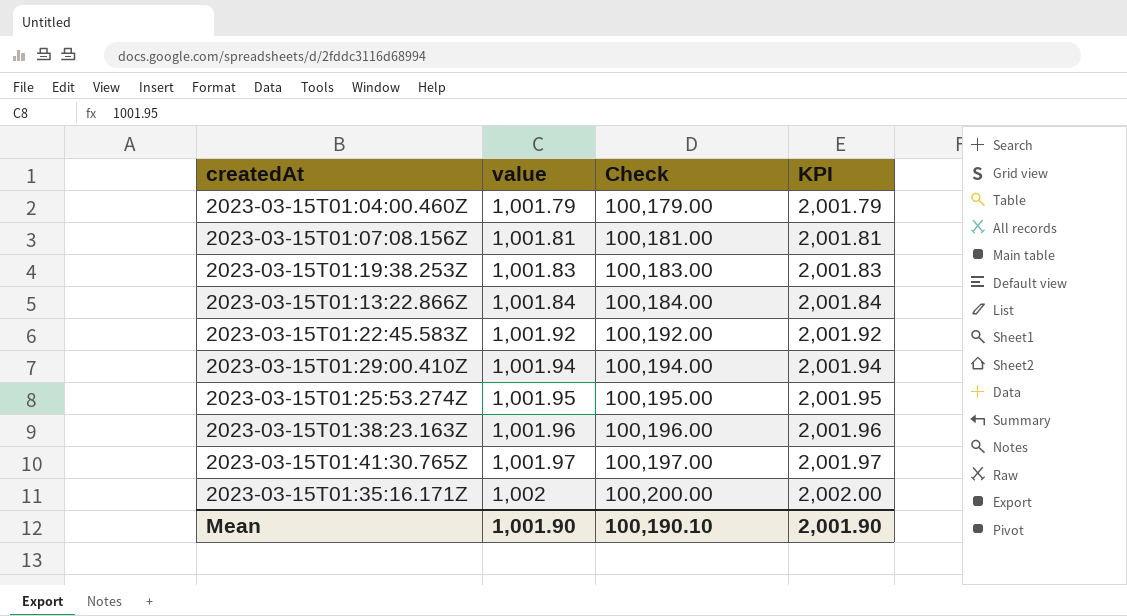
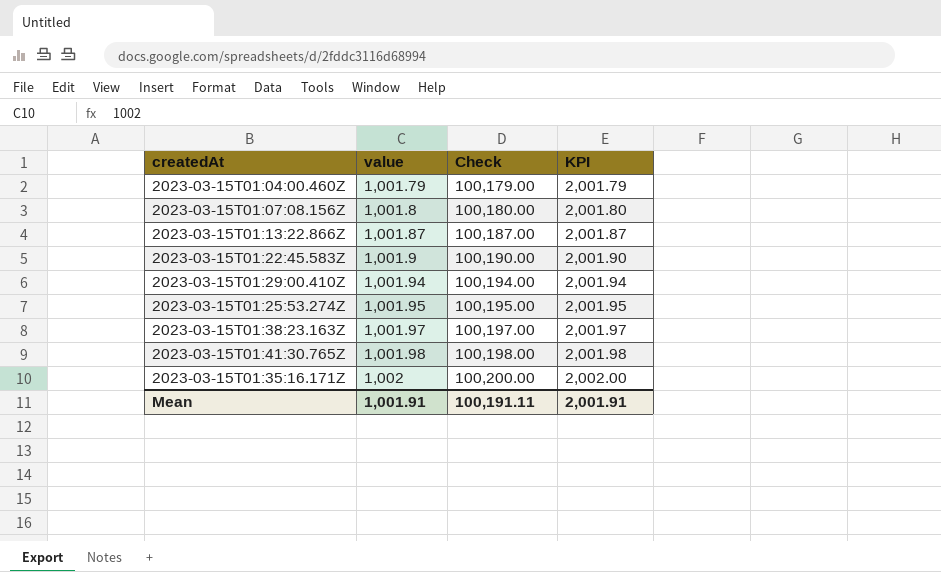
row 2023-03-15T01:19:38.253Z: 1,001.83 | 100,183.00 | 2,001.83 -> none
2023-03-15T01:07:08.156Z | value: 1,001.81 -> 1,001.8
2023-03-15T01:07:08.156Z | Check: 100,181.00 -> 100,180.00
2023-03-15T01:07:08.156Z | KPI: 2,001.81 -> 2,001.80
2023-03-15T01:13:22.866Z | value: 1,001.84 -> 1,001.87
2023-03-15T01:13:22.866Z | Check: 100,184.00 -> 100,187.00
2023-03-15T01:13:22.866Z | KPI: 2,001.84 -> 2,001.87
2023-03-15T01:22:45.583Z | value: 1,001.92 -> 1,001.9
2023-03-15T01:22:45.583Z | Check: 100,192.00 -> 100,190.00
2023-03-15T01:22:45.583Z | KPI: 2,001.92 -> 2,001.90
2023-03-15T01:38:23.163Z | value: 1,001.96 -> 1,001.97
2023-03-15T01:38:23.163Z | Check: 100,196.00 -> 100,197.00
2023-03-15T01:38:23.163Z | KPI: 2,001.96 -> 2,001.97
2023-03-15T01:41:30.765Z | value: 1,001.97 -> 1,001.98
2023-03-15T01:41:30.765Z | Check: 100,197.00 -> 100,198.00
2023-03-15T01:41:30.765Z | KPI: 2,001.97 -> 2,001.98
Mean | value: 1,001.90 -> 1,001.91
Mean | Check: 100,190.10 -> 100,191.11
Mean | KPI: 2,001.90 -> 2,001.91

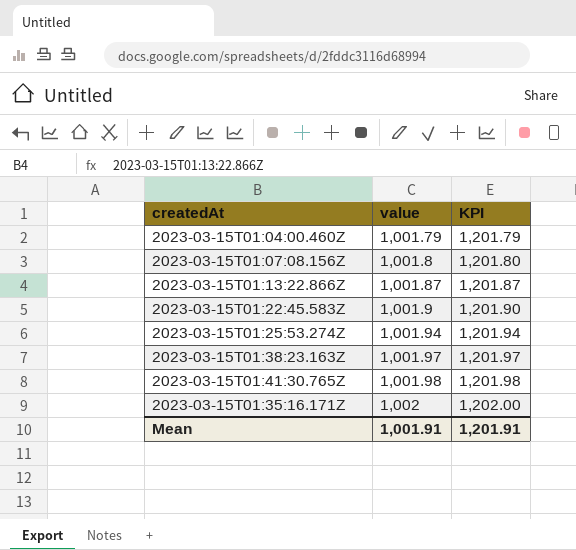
column Check | formula: [value] * 100 -> none
column KPI | formula: [value] + 1000 -> [value] + 200
row 2023-03-15T01:29:00.410Z: 1,001.94 | 100,194.00 | 2,001.94 -> none
2023-03-15T01:25:53.274Z | value: 1,001.95 -> 1,001.94
Mean | KPI: 2,001.91 -> 1,201.91

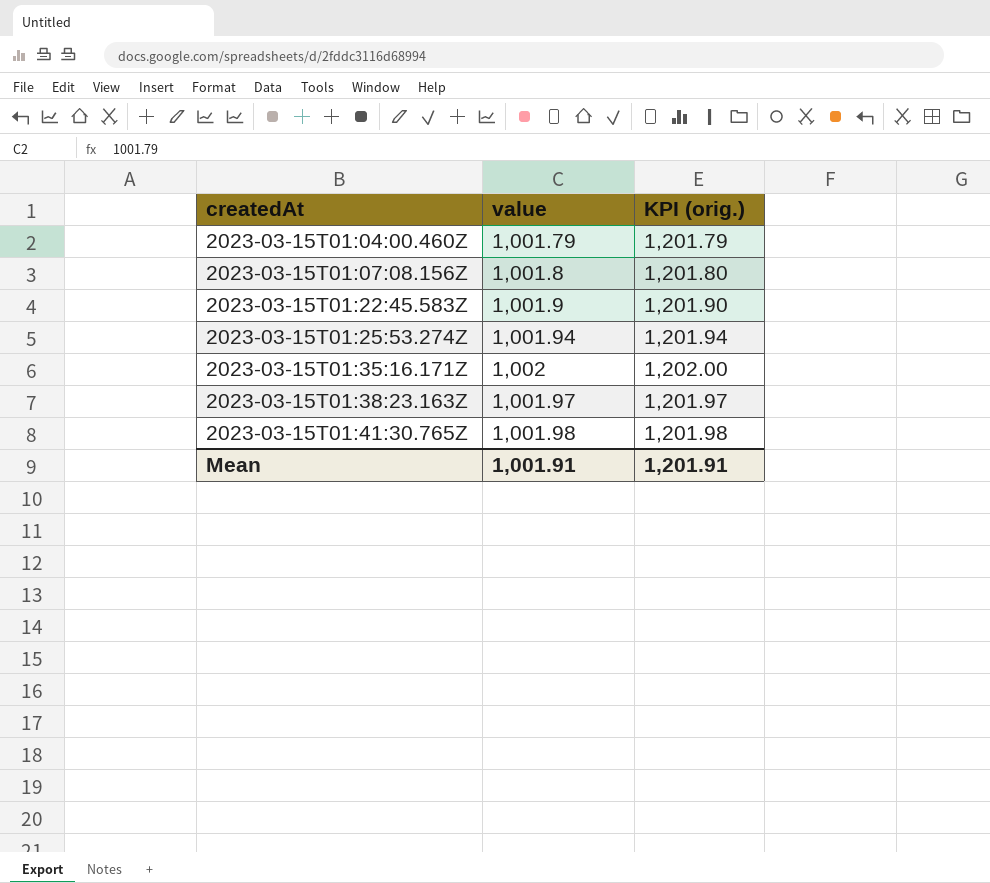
row order: value ascending -> createdAt ascending
column name: KPI -> KPI (orig.)
row 2023-03-15T01:13:22.866Z: 1,001.87 | 1,201.87 -> none

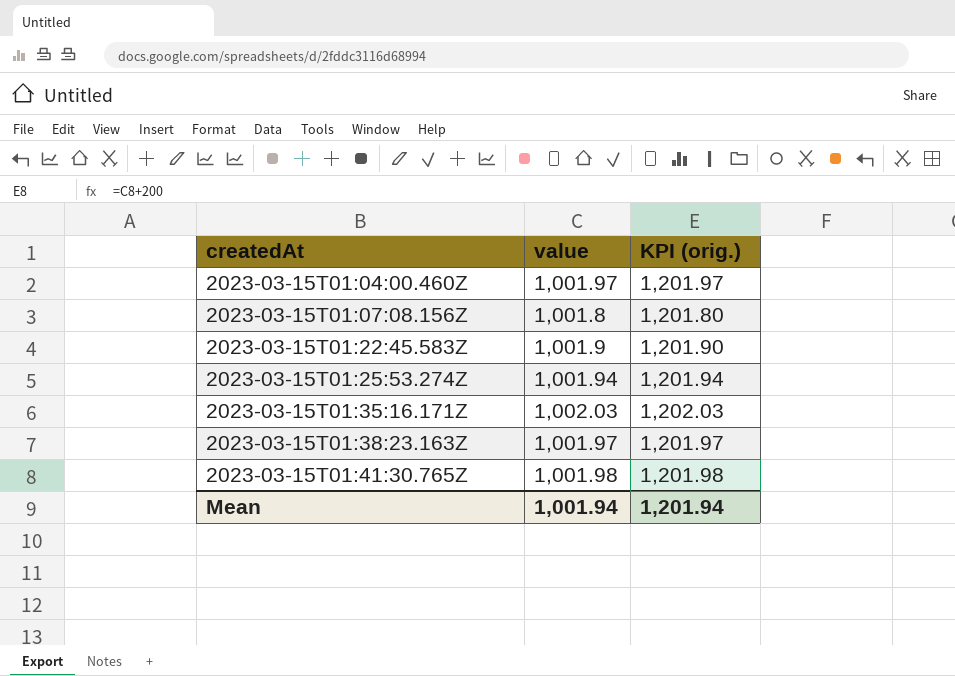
2023-03-15T01:04:00.460Z | value: 1,001.79 -> 1,001.97
2023-03-15T01:04:00.460Z | KPI (orig.): 1,201.79 -> 1,201.97
2023-03-15T01:35:16.171Z | value: 1,002 -> 1,002.03
2023-03-15T01:35:16.171Z | KPI (orig.): 1,202.00 -> 1,202.03
Mean | value: 1,001.91 -> 1,001.94
Mean | KPI (orig.): 1,201.91 -> 1,201.94

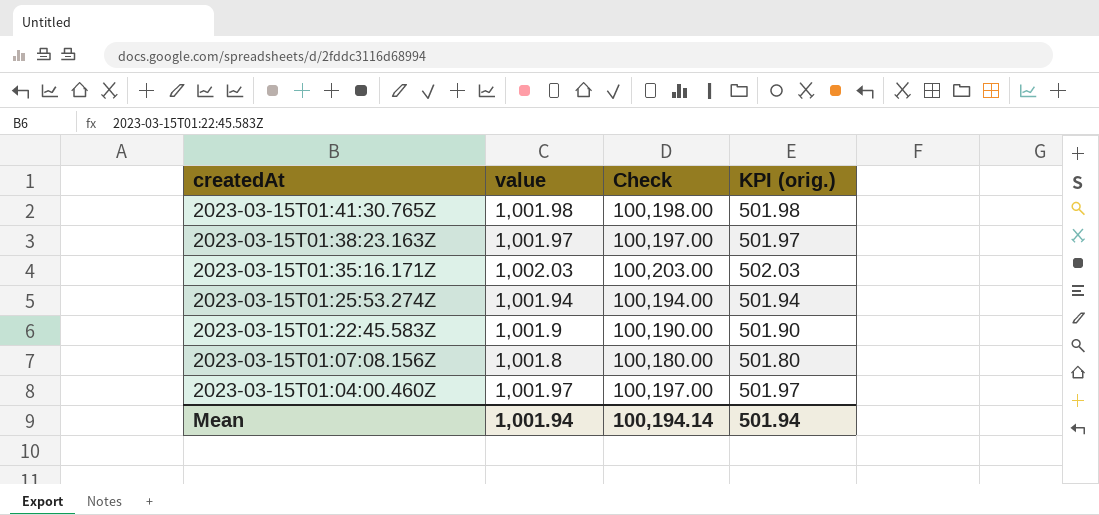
row order: createdAt ascending -> createdAt descending
column Check | formula: none -> [value] * 100
column KPI (orig.) | formula: [value] + 200 -> [value] - 500
Mean | KPI (orig.): 1,201.94 -> 501.94

